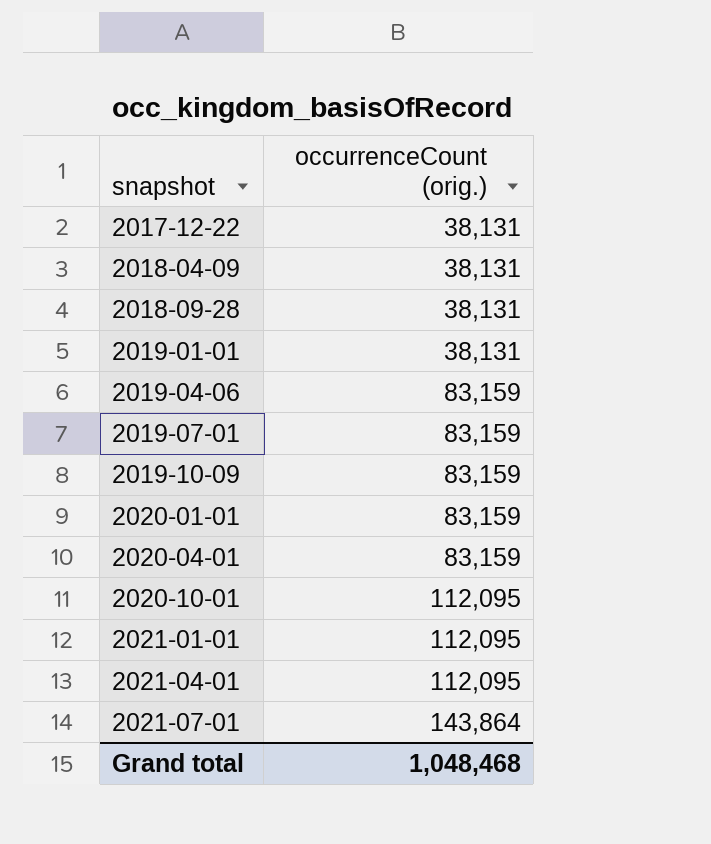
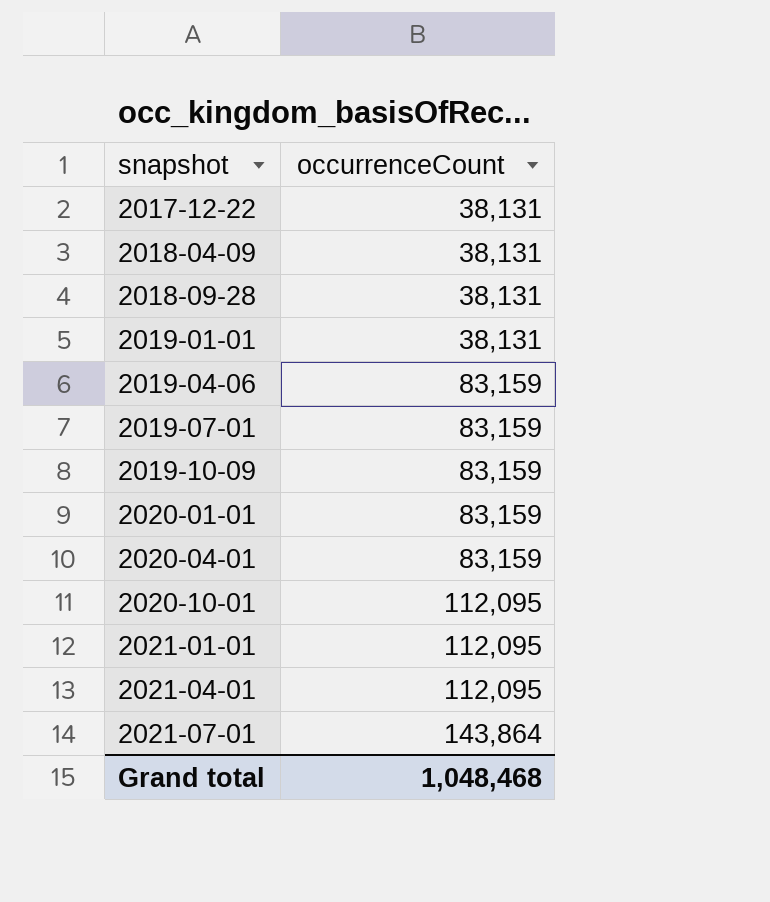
column name: occurrenceCount (orig.) -> occurrenceCount

